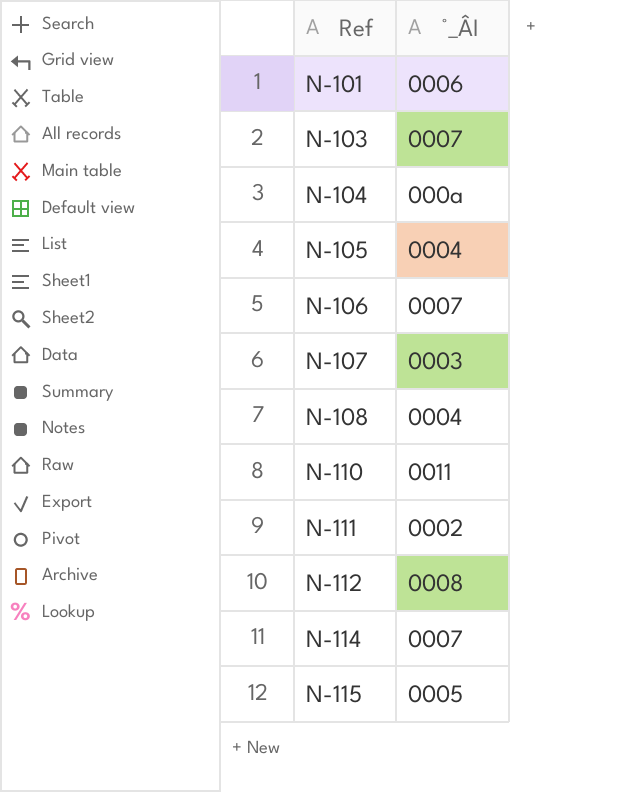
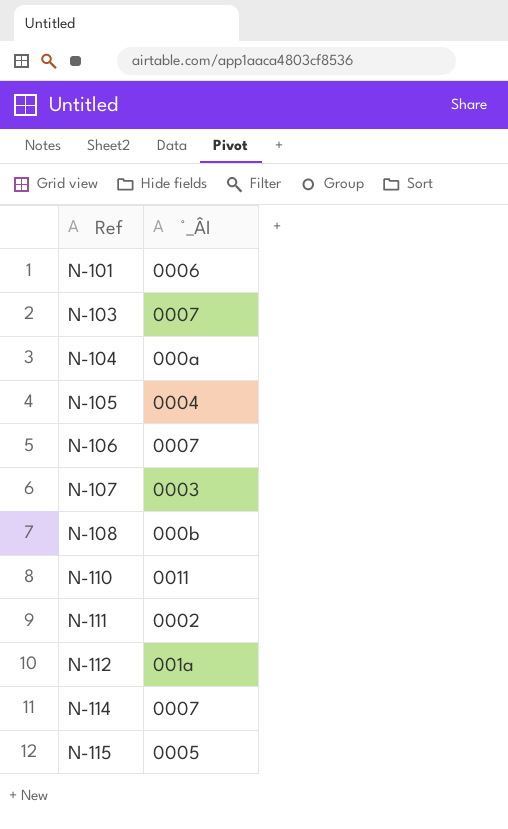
N-108 | °_ÂI: 0004 -> 000b
N-112 | °_ÂI: 0008 -> 001a

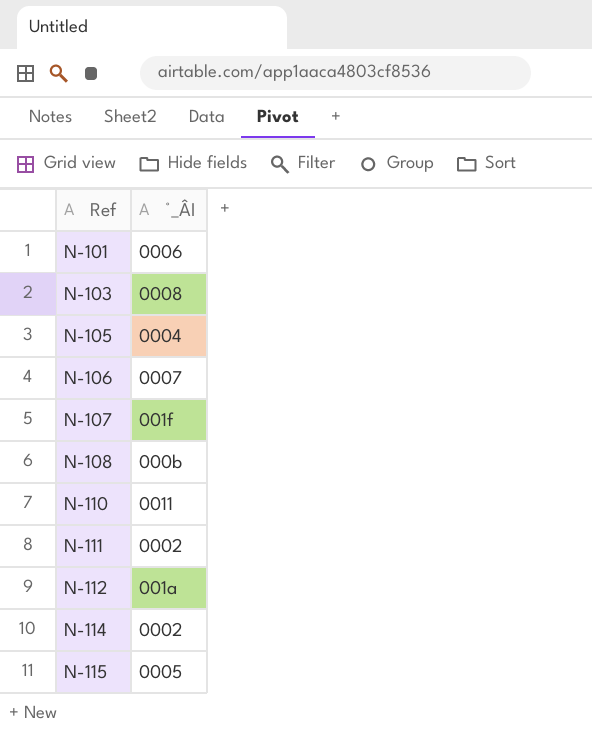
row N-104: 000a -> none
N-103 | °_ÂI: 0007 -> 0008
N-107 | °_ÂI: 0003 -> 001f
N-114 | °_ÂI: 0007 -> 0002

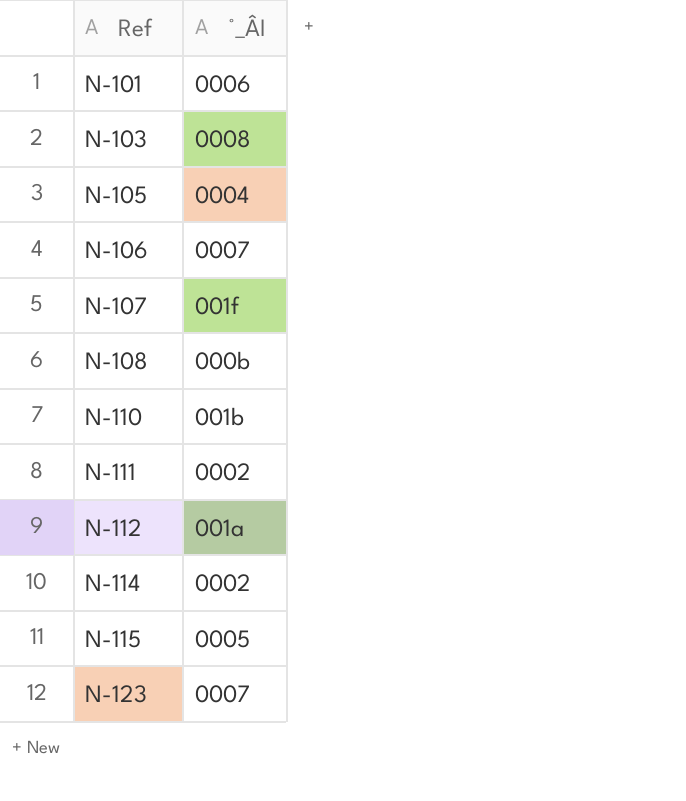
N-110 | °_ÂI: 0011 -> 001b
row N-123: none -> 0007

